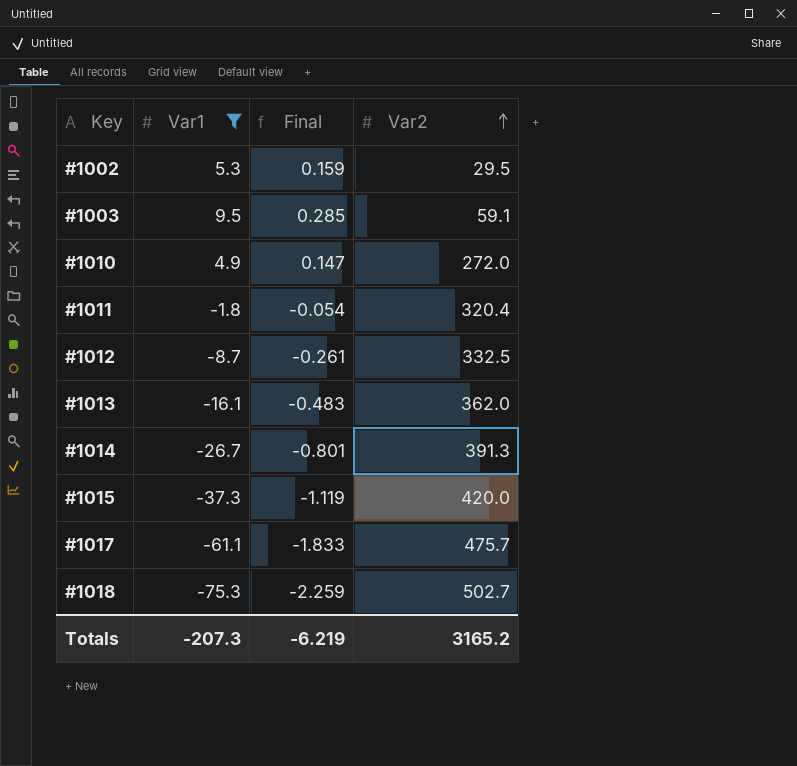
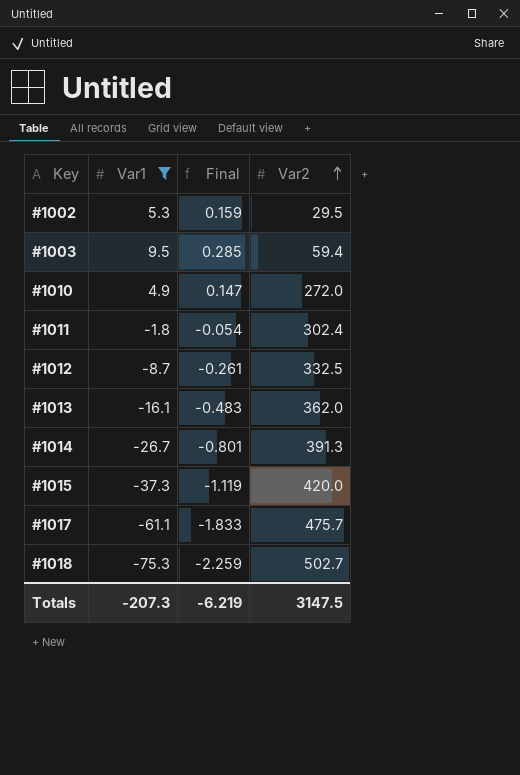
#1003 | Var2: 59.1 -> 59.4
#1011 | Var2: 320.4 -> 302.4
Totals | Var2: 3165.2 -> 3147.5

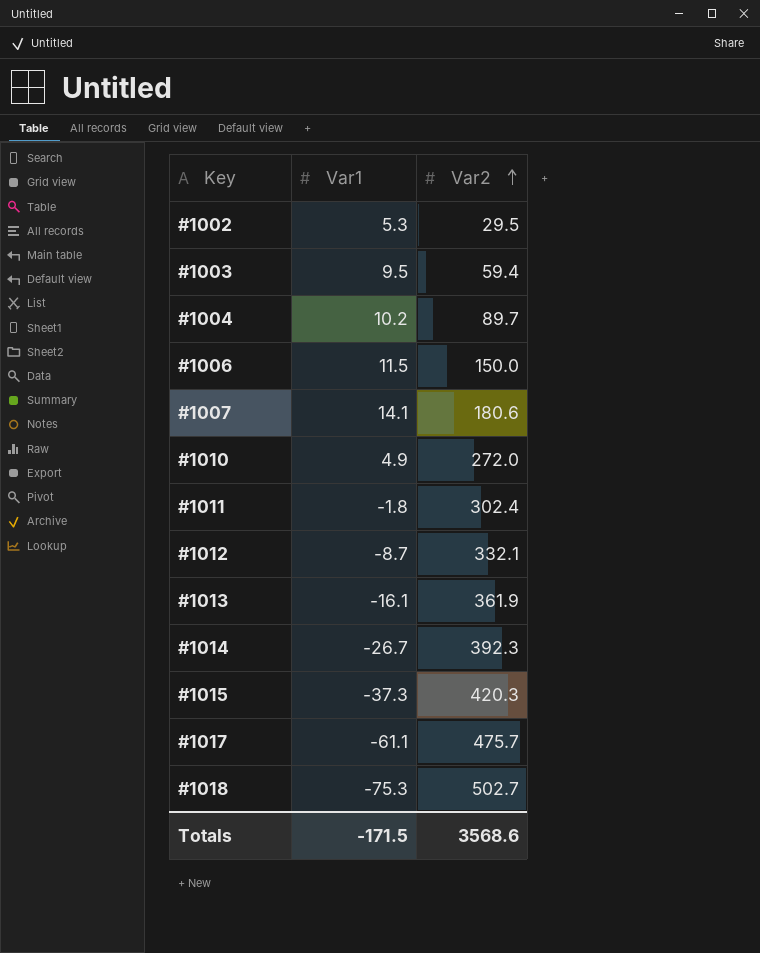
filter: Var1 <= 9.5 -> none
column Final | formula: [Var1] * 0.03 -> none
#1012 | Var2: 332.5 -> 332.1
#1013 | Var2: 362.0 -> 361.9
#1014 | Var2: 391.3 -> 392.3
#1015 | Var2: 420.0 -> 420.3
Totals | Var1: -207.3 -> -171.5
Totals | Var2: 3147.5 -> 3568.6

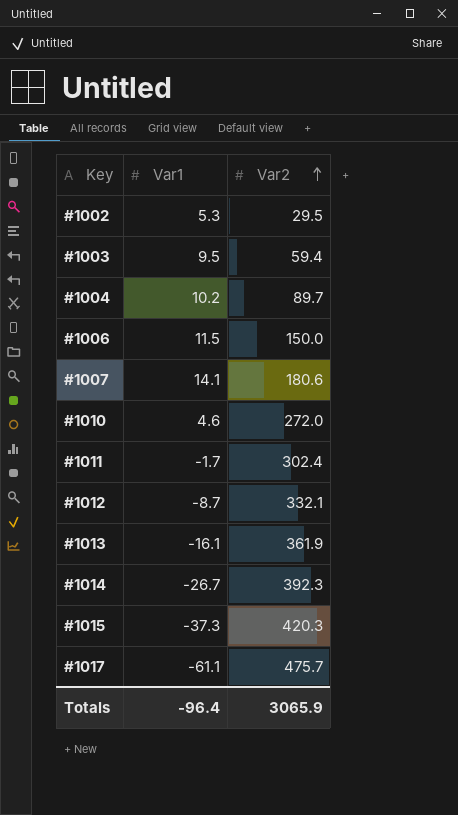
row #1018: -75.3 | 502.7 -> none
#1010 | Var1: 4.9 -> 4.6
#1011 | Var1: -1.8 -> -1.7
Totals | Var1: -171.5 -> -96.4
Totals | Var2: 3568.6 -> 3065.9

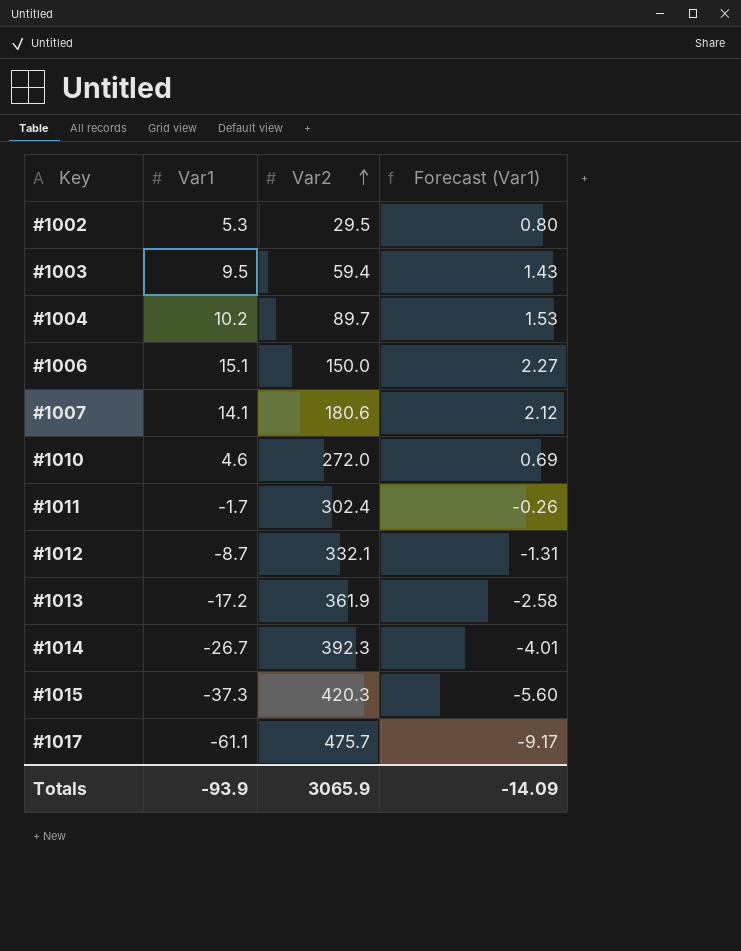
column Forecast (Var1) | formula: none -> [Var1] * 0.15
#1006 | Var1: 11.5 -> 15.1
#1013 | Var1: -16.1 -> -17.2
Totals | Var1: -96.4 -> -93.9

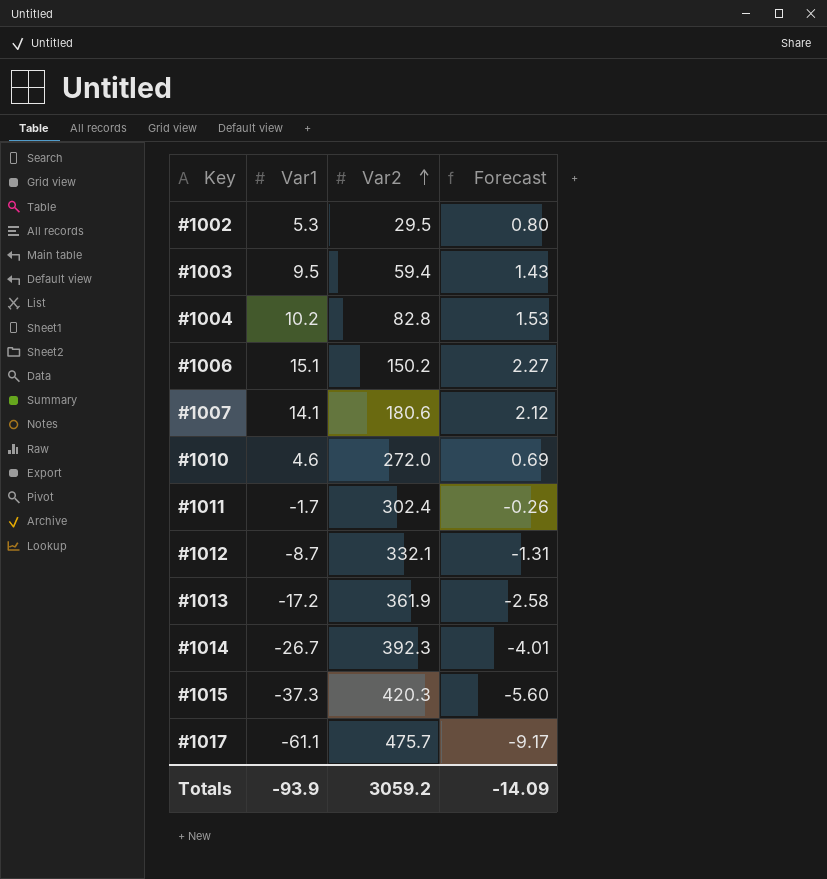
column name: Forecast (Var1) -> Forecast
#1004 | Var2: 89.7 -> 82.8
#1006 | Var2: 150.0 -> 150.2
Totals | Var2: 3065.9 -> 3059.2

